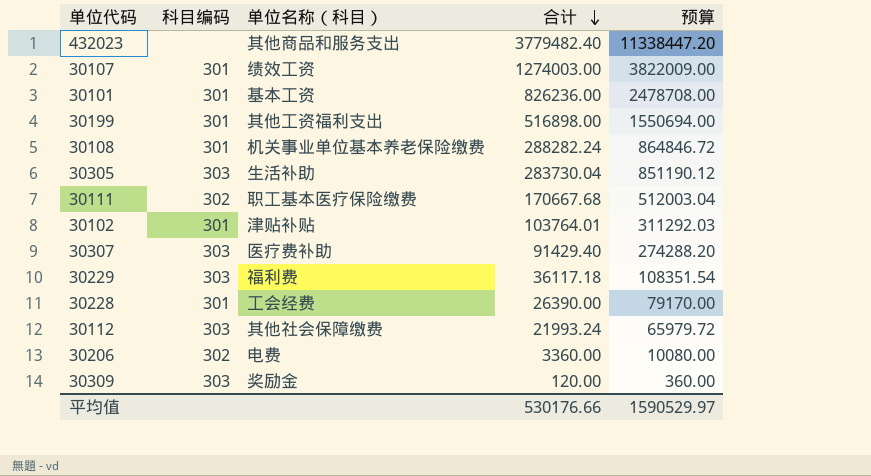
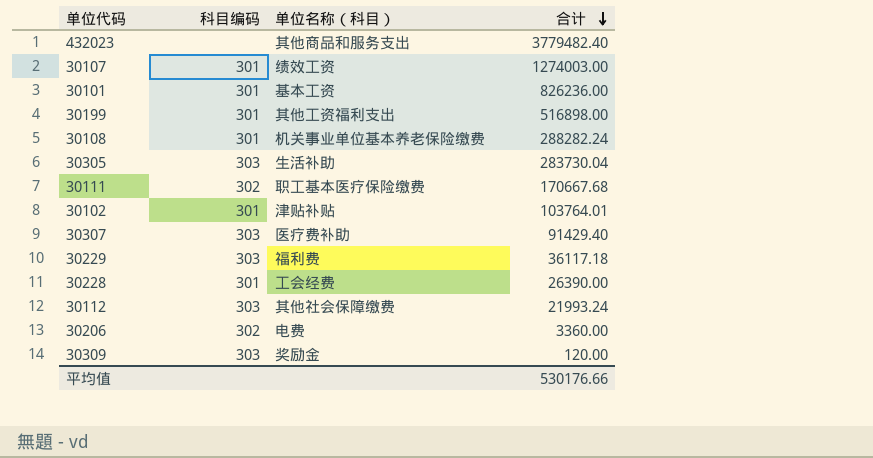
column 预算 | formula: [合计] * 3 -> none

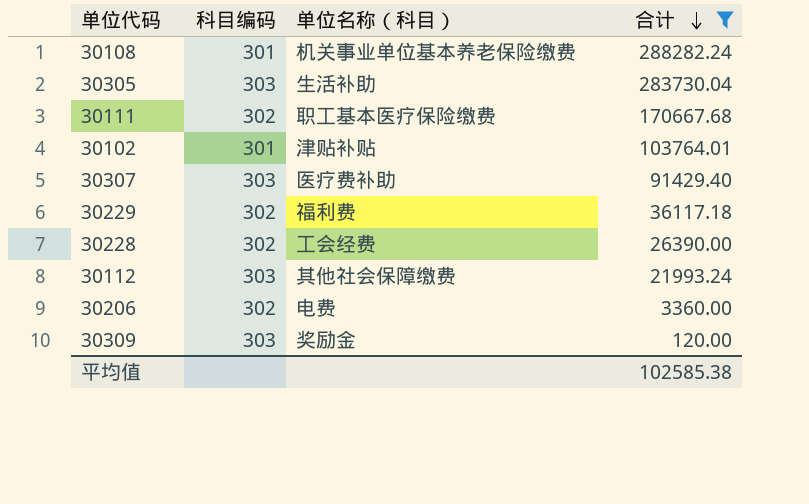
filter: none -> 合计 <= 288282.24
30229 | 科目编码: 303 -> 302
30228 | 科目编码: 301 -> 302
平均值 | 合计: 530176.66 -> 102585.38

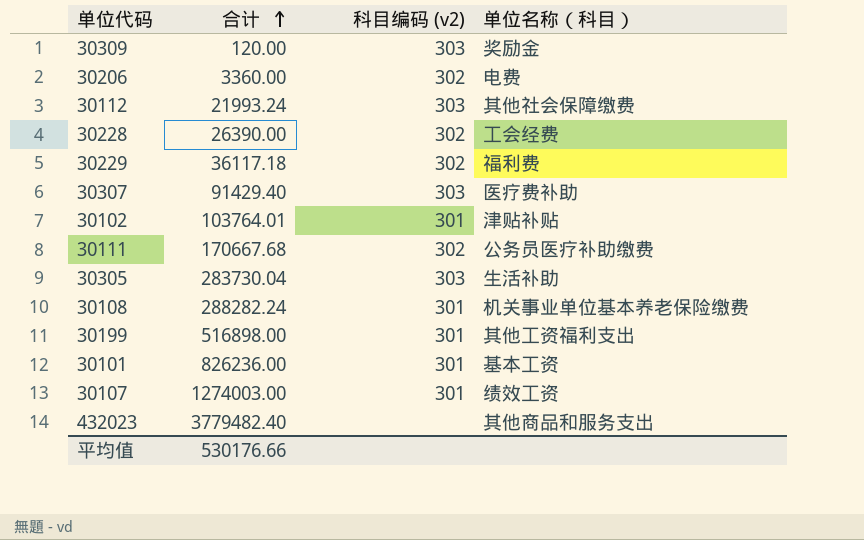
filter: 合计 <= 288282.24 -> none
row order: 合计 descending -> 合计 ascending
column 合计 | position: 4 -> 2
column name: 科目编码 -> 科目编码 (v2)
30111 | 单位名称（科目）: 职工基本医疗保险缴费 -> 公务员医疗补助缴费
平均值 | 合计: 102585.38 -> 530176.66

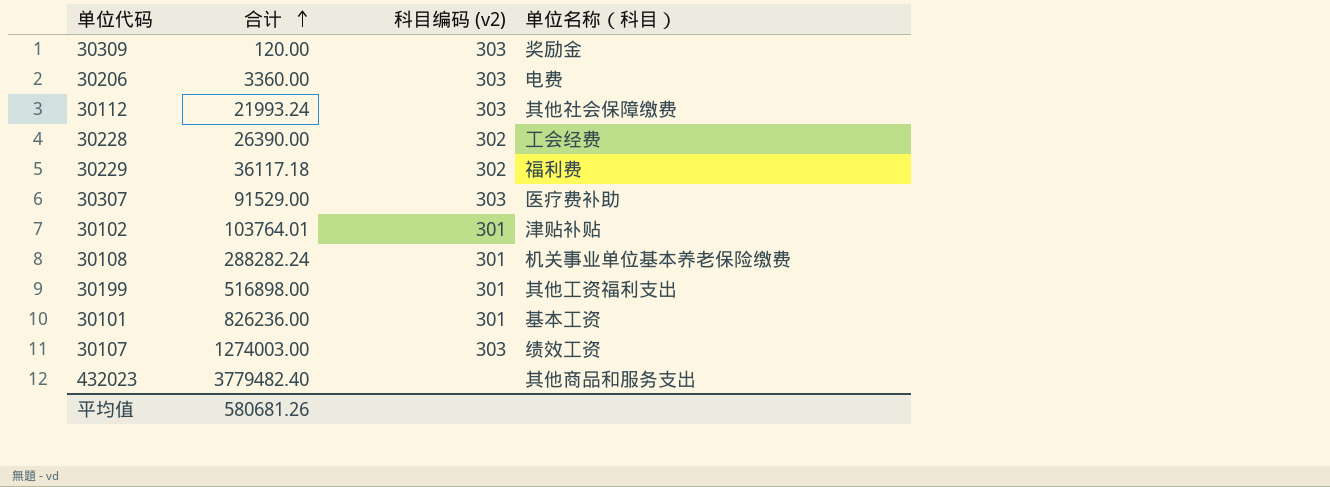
row 30111: 170667.68 | 302 | 公务员医疗补助缴费 -> none
row 30305: 283730.04 | 303 | 生活补助 -> none
30206 | 科目编码 (v2): 302 -> 303
30307 | 合计: 91429.40 -> 91529.00
30107 | 科目编码 (v2): 301 -> 303
平均值 | 合计: 530176.66 -> 580681.26

